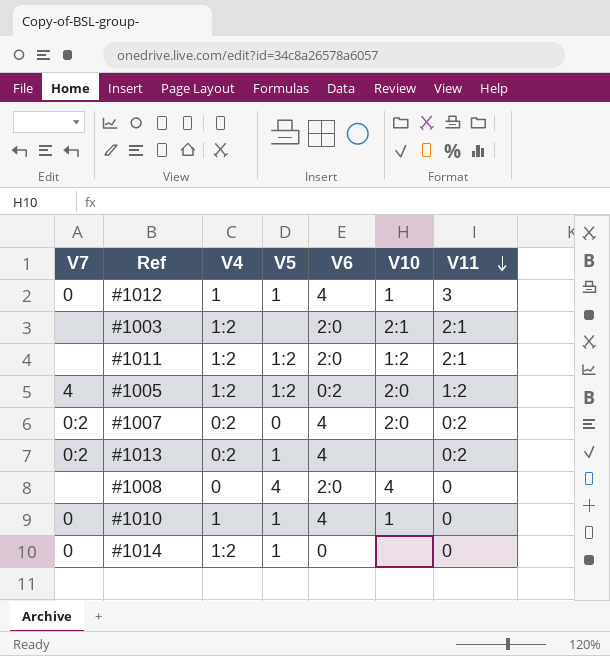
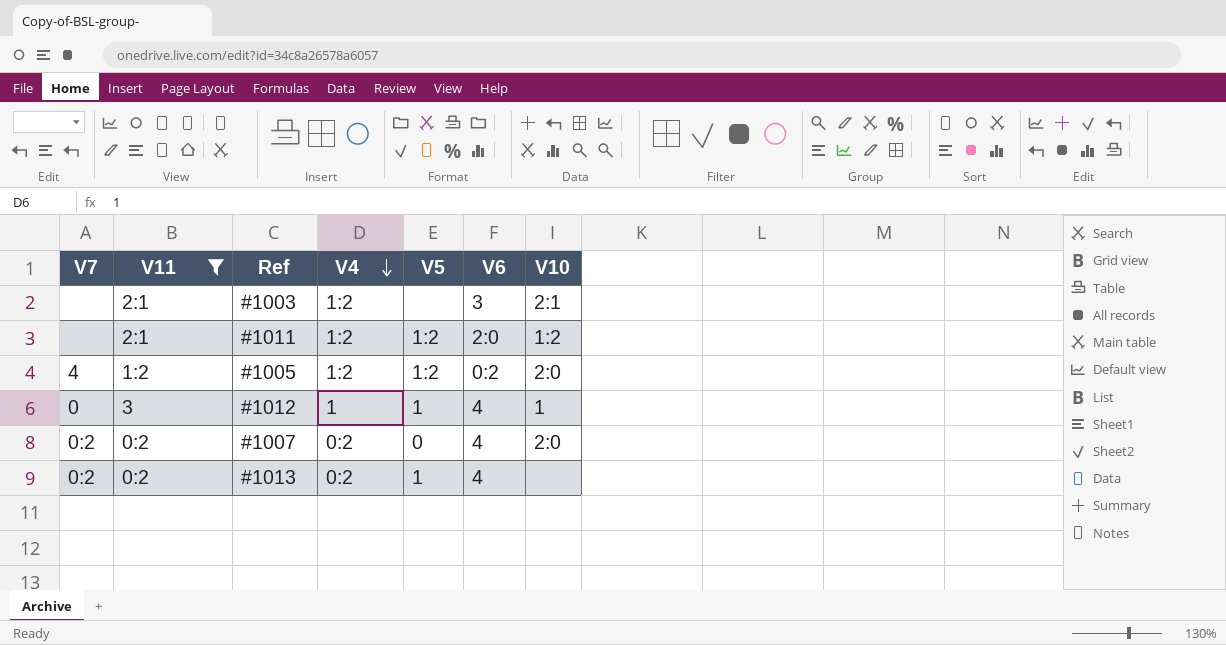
filter: none -> V11 != 0
row order: V11 descending -> V4 descending
column V11 | position: 7 -> 2
#1003 | V6: 2:0 -> 3

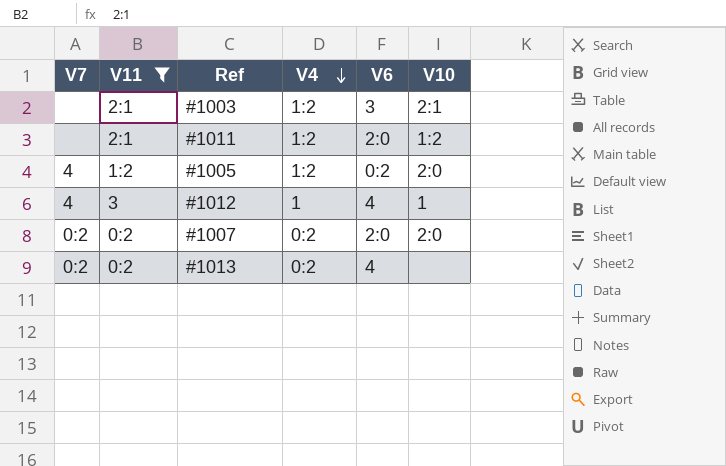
column V5 | position: 5 -> none
#1012 | V7: 0 -> 4
#1007 | V6: 4 -> 2:0

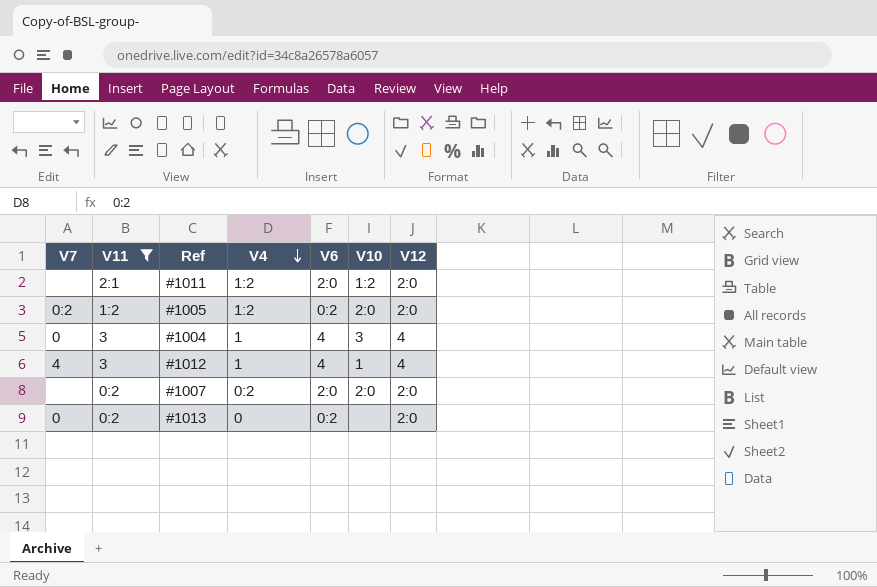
column V12 | position: none -> 7
row #1003: none | 2:1 | 1:2 | 3 | 2:1 -> none
#1005 | V7: 4 -> 0:2
row #1004: none -> 0 | 3 | 1 | 4 | 3 | 4
#1007 | V7: 0:2 -> none
#1013 | V7: 0:2 -> 0
#1013 | V4: 0:2 -> 0
#1013 | V6: 4 -> 0:2

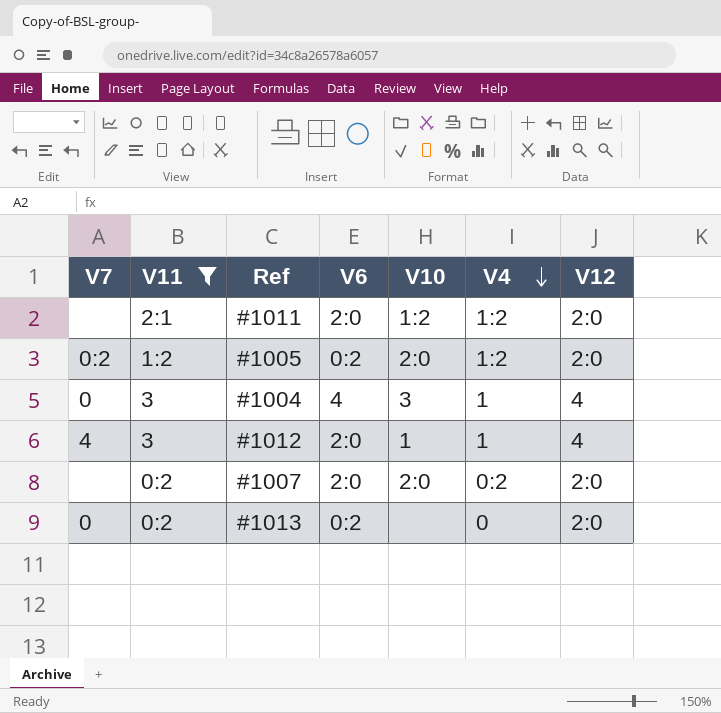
column V4 | position: 4 -> 6
#1012 | V6: 4 -> 2:0

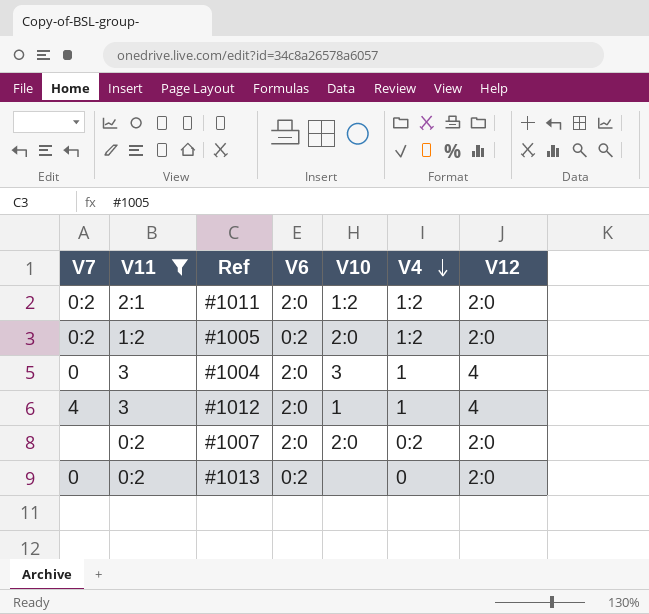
#1011 | V7: none -> 0:2
#1004 | V6: 4 -> 2:0

